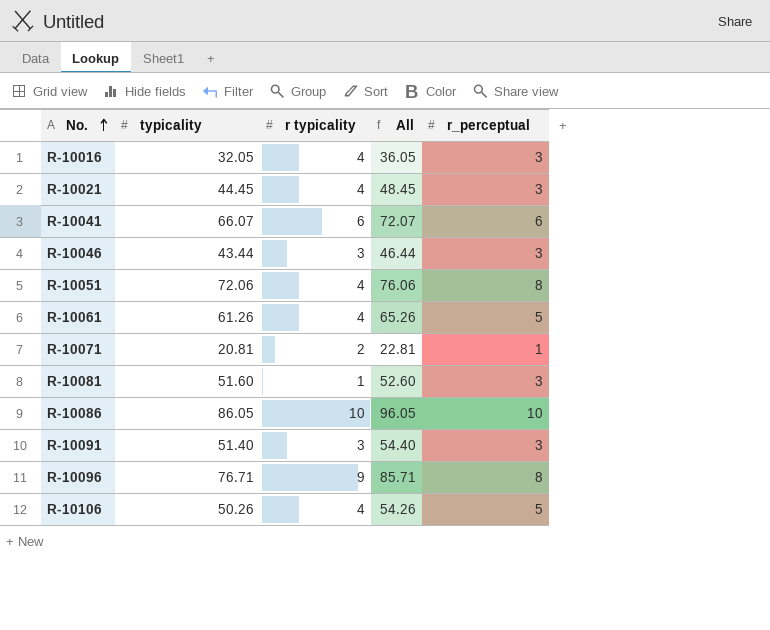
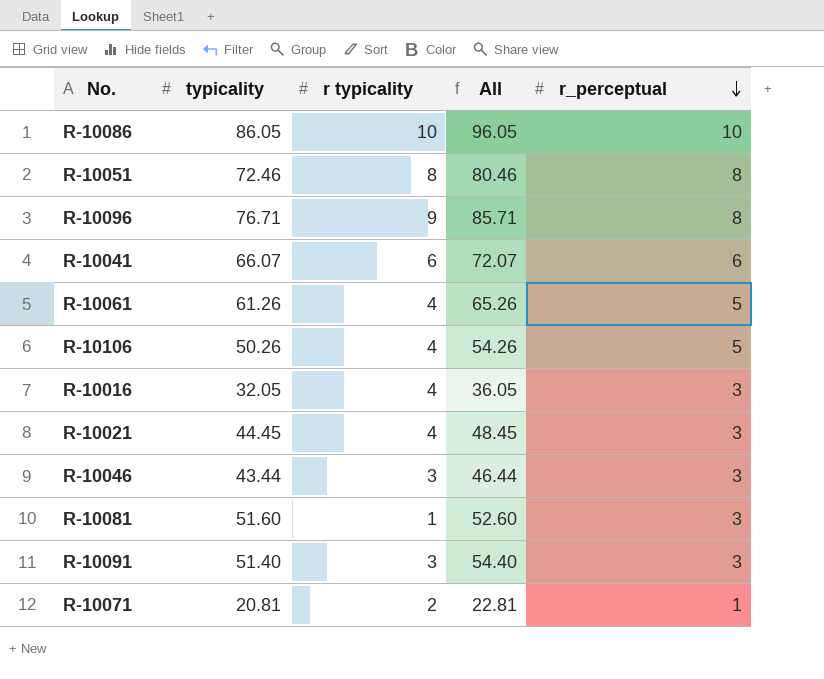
row order: No. ascending -> r_perceptual descending
R-10051 | typicality: 72.06 -> 72.46
R-10051 | r typicality: 4 -> 8
R-10051 | All: 76.06 -> 80.46

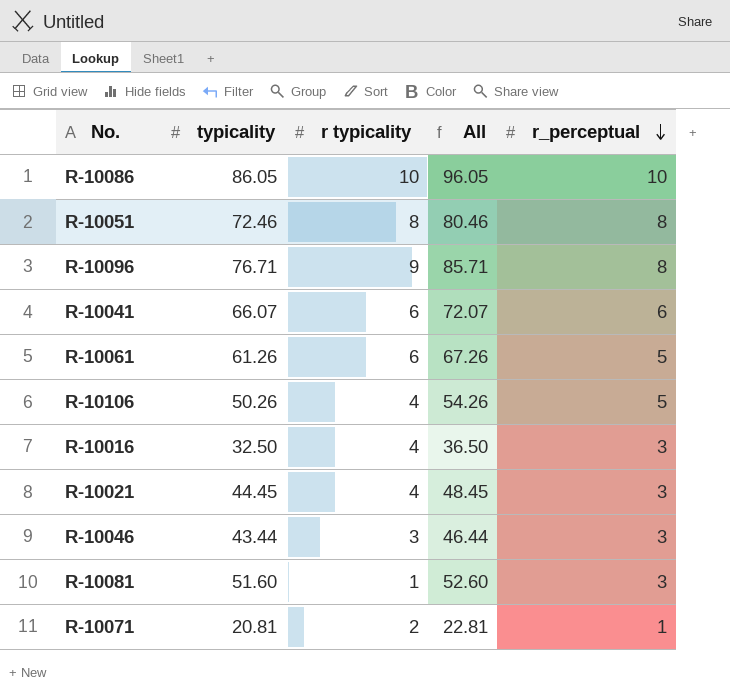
row R-10091: 51.40 | 3 | 54.40 | 3 -> none
R-10061 | r typicality: 4 -> 6
R-10061 | All: 65.26 -> 67.26
R-10016 | typicality: 32.05 -> 32.50
R-10016 | All: 36.05 -> 36.50

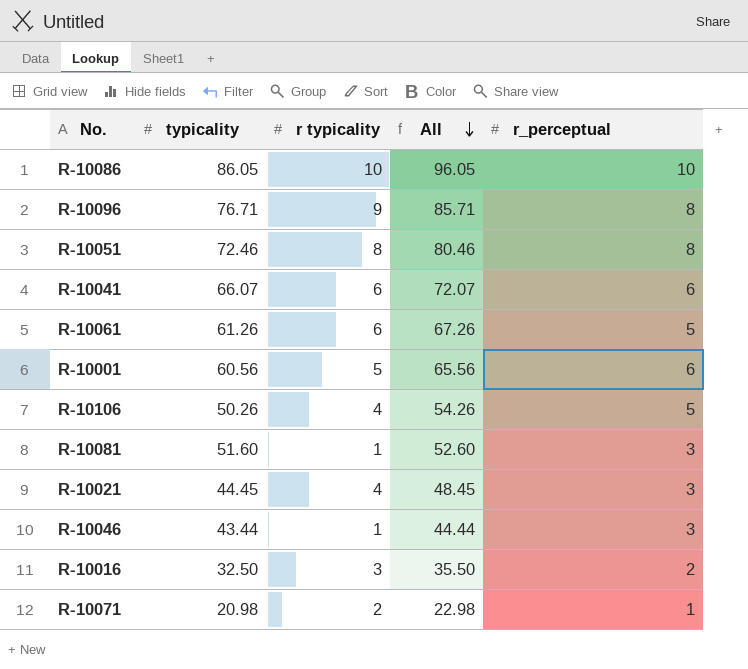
row order: r_perceptual descending -> All descending
row R-10001: none -> 60.56 | 5 | 65.56 | 6
R-10046 | r typicality: 3 -> 1
R-10046 | All: 46.44 -> 44.44
R-10016 | r typicality: 4 -> 3
R-10016 | All: 36.50 -> 35.50
R-10016 | r_perceptual: 3 -> 2
R-10071 | typicality: 20.81 -> 20.98
R-10071 | All: 22.81 -> 22.98

